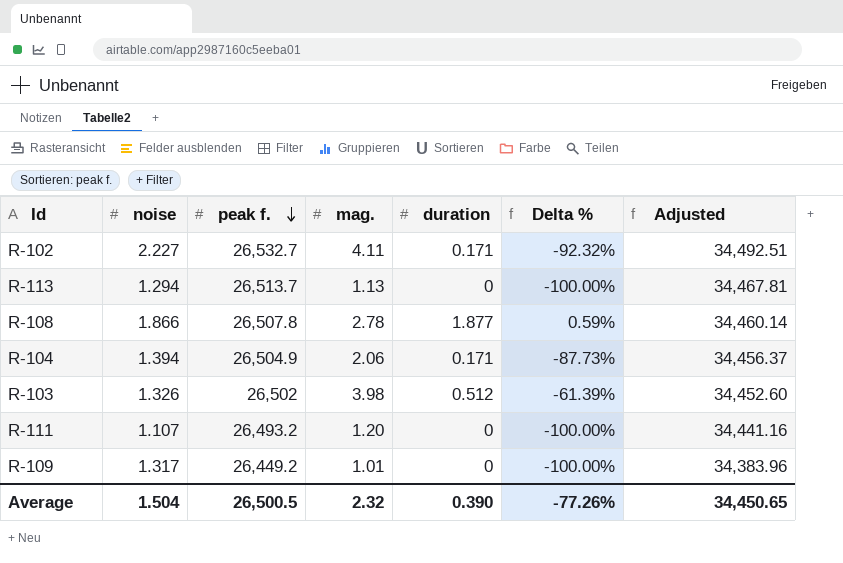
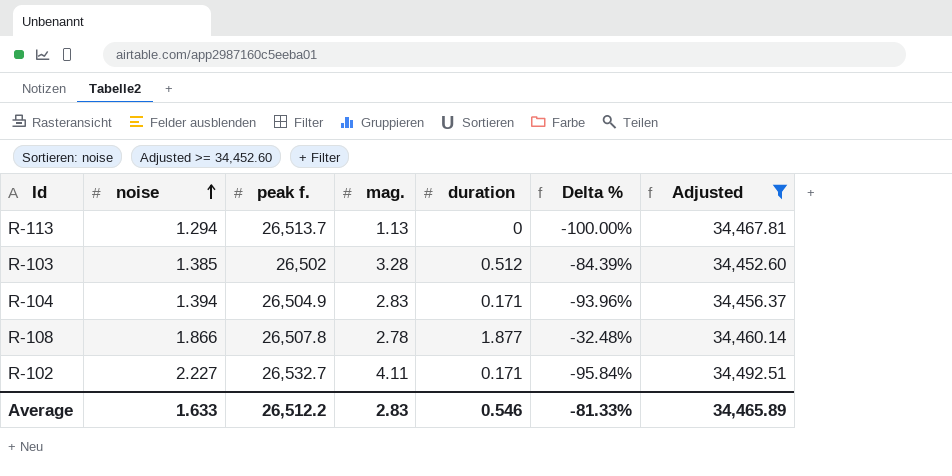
filter: none -> Adjusted >= 34,452.60
row order: peak f. descending -> noise ascending
column Delta % | formula: ([duration] - [noise]) / [noise] -> ([duration] - [mag.]) / [mag.]
R-103 | noise: 1.326 -> 1.385
R-103 | mag.: 3.98 -> 3.28
R-104 | mag.: 2.06 -> 2.83
Average | noise: 1.504 -> 1.633
Average | peak f.: 26,500.5 -> 26,512.2
Average | mag.: 2.32 -> 2.83
Average | duration: 0.390 -> 0.546
Average | Delta %: -77.26% -> -81.33%
Average | Adjusted: 34,450.65 -> 34,465.89

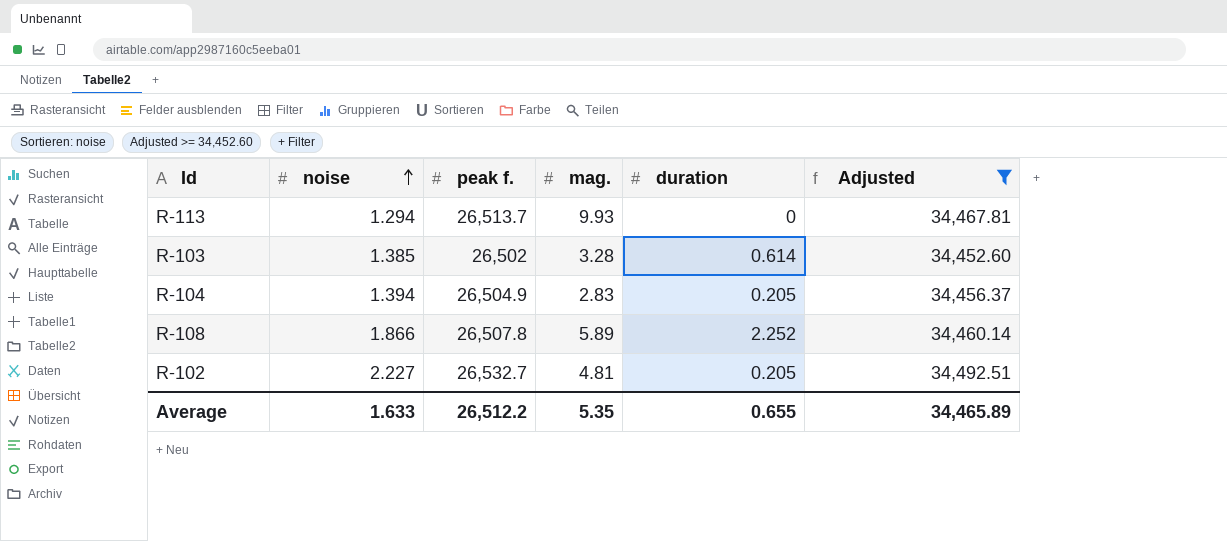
column Delta % | formula: ([duration] - [mag.]) / [mag.] -> none
R-113 | mag.: 1.13 -> 9.93
R-103 | duration: 0.512 -> 0.614
R-104 | duration: 0.171 -> 0.205
R-108 | mag.: 2.78 -> 5.89
R-108 | duration: 1.877 -> 2.252
R-102 | mag.: 4.11 -> 4.81
R-102 | duration: 0.171 -> 0.205
Average | mag.: 2.83 -> 5.35
Average | duration: 0.546 -> 0.655

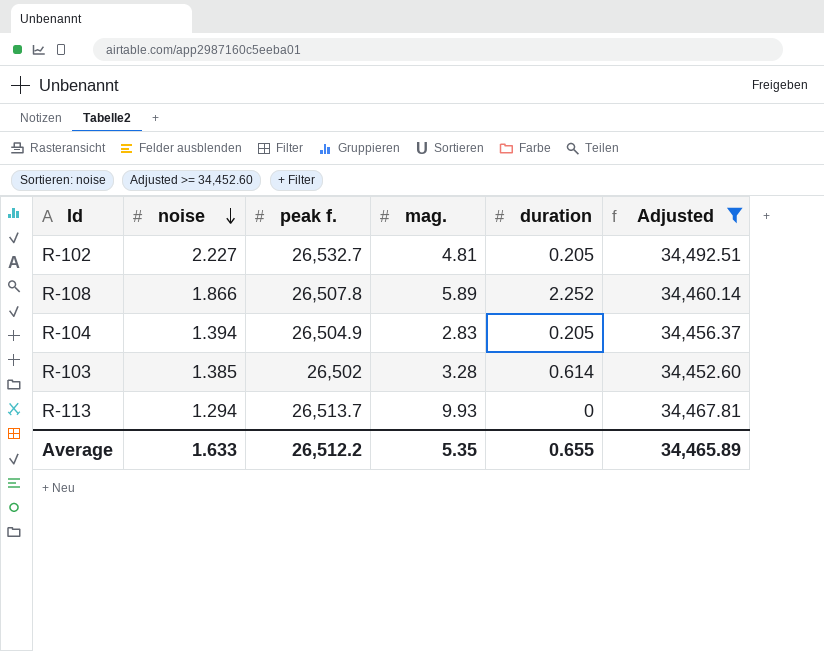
row order: noise ascending -> noise descending

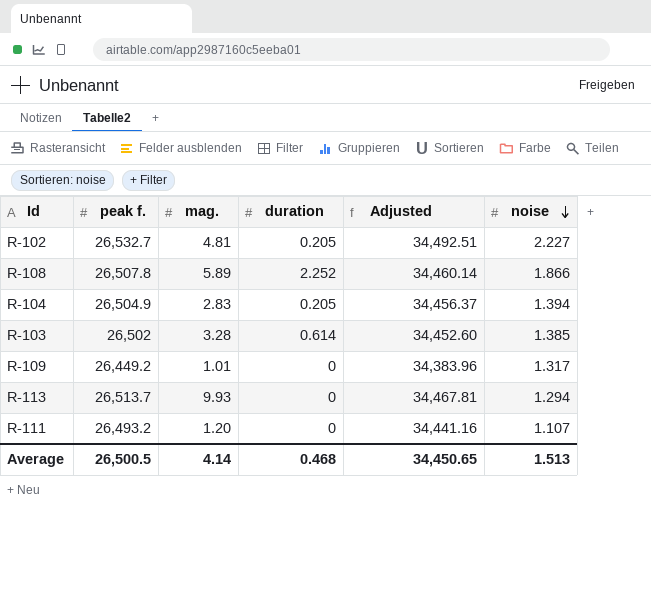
filter: Adjusted >= 34,452.60 -> none
column noise | position: 2 -> 6
Average | peak f.: 26,512.2 -> 26,500.5
Average | mag.: 5.35 -> 4.14
Average | duration: 0.655 -> 0.468
Average | Adjusted: 34,465.89 -> 34,450.65
Average | noise: 1.633 -> 1.513

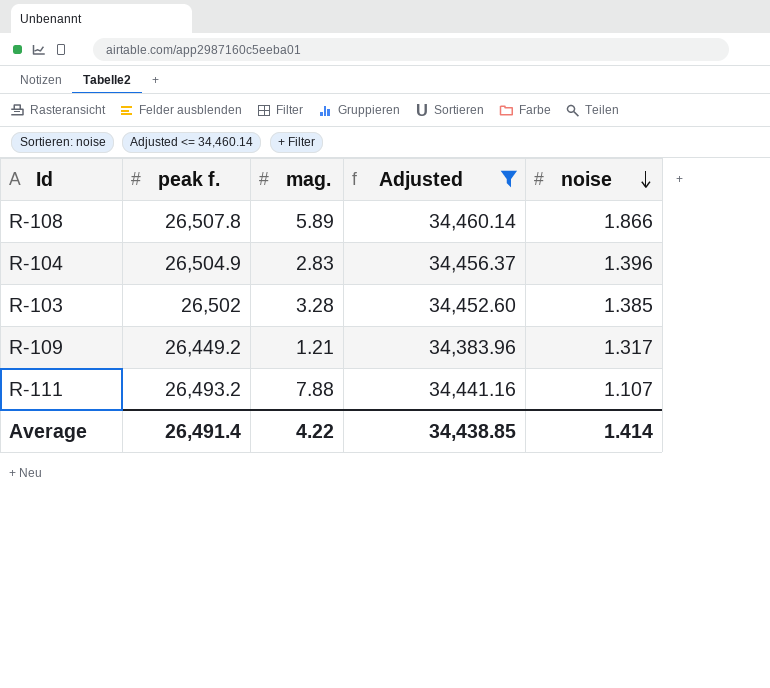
filter: none -> Adjusted <= 34,460.14
column duration | position: 4 -> none
R-104 | noise: 1.394 -> 1.396
R-109 | mag.: 1.01 -> 1.21
R-111 | mag.: 1.20 -> 7.88
Average | peak f.: 26,500.5 -> 26,491.4
Average | mag.: 4.14 -> 4.22
Average | Adjusted: 34,450.65 -> 34,438.85
Average | noise: 1.513 -> 1.414

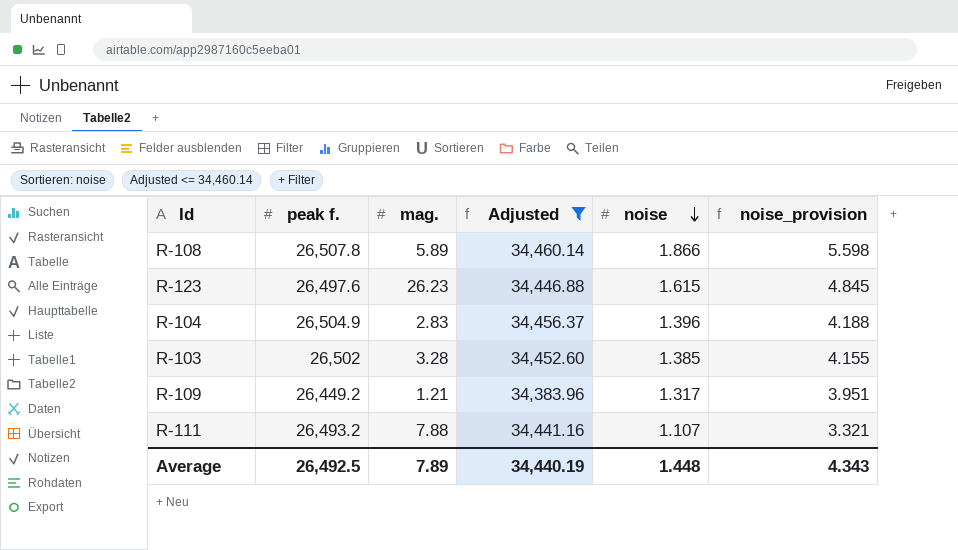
column noise_provision | formula: none -> [noise] * 3
row R-123: none -> 26,497.6 | 26.23 | 34,446.88 | 1.615 | 4.845
Average | peak f.: 26,491.4 -> 26,492.5
Average | mag.: 4.22 -> 7.89
Average | Adjusted: 34,438.85 -> 34,440.19
Average | noise: 1.414 -> 1.448

